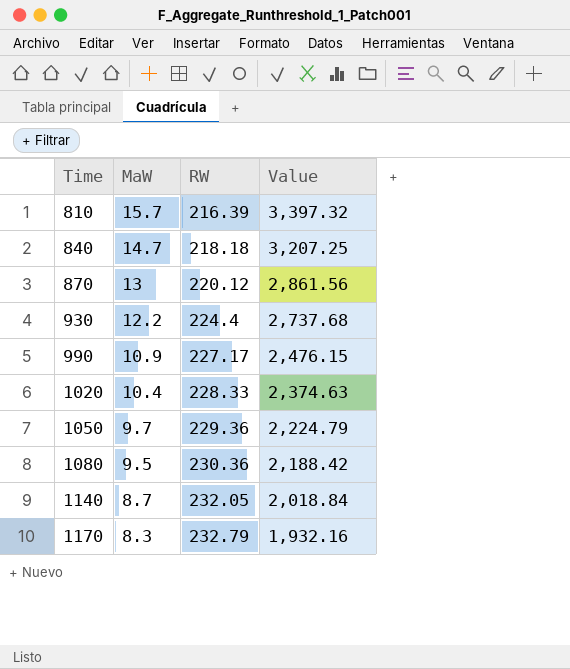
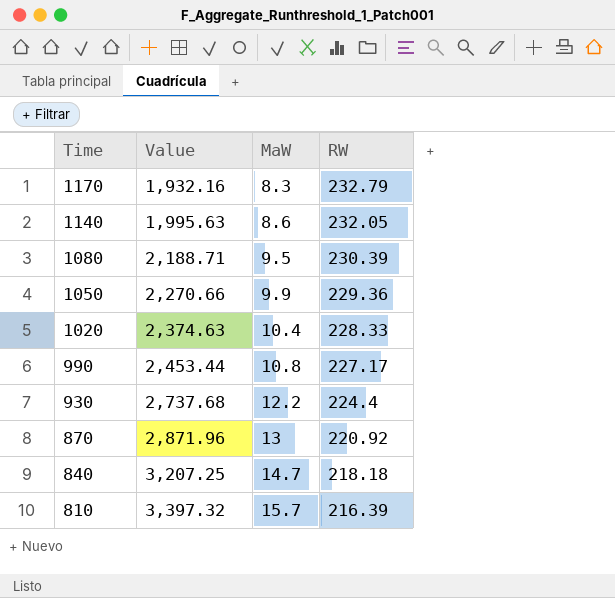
row order: Time ascending -> Time descending
column Value | position: 4 -> 2
1140 | Value: 2,018.84 -> 1,995.63
1140 | MaW: 8.7 -> 8.6
1080 | Value: 2,188.42 -> 2,188.71
1080 | RW: 230.36 -> 230.39
1050 | Value: 2,224.79 -> 2,270.66
1050 | MaW: 9.7 -> 9.9
990 | Value: 2,476.15 -> 2,453.44
990 | MaW: 10.9 -> 10.8
870 | Value: 2,861.56 -> 2,871.96
870 | RW: 220.12 -> 220.92

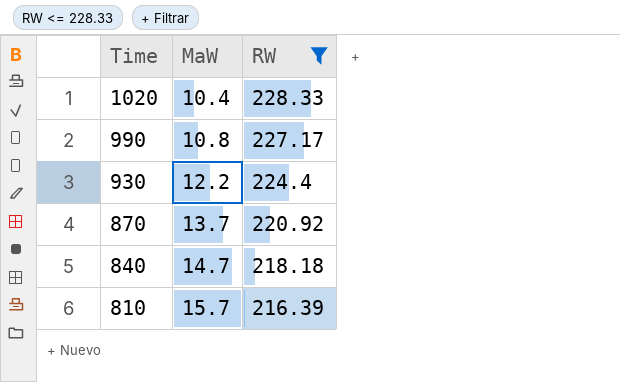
filter: none -> RW <= 228.33
column Value | formula: [MaW] * [RW] -> none
870 | MaW: 13 -> 13.7

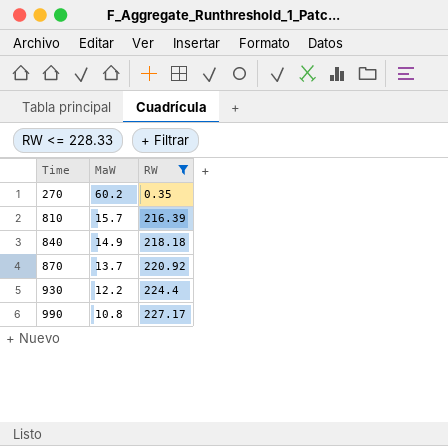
row order: Time descending -> Time ascending
row 1020: 10.4 | 228.33 -> none
row 270: none -> 60.2 | 0.35
840 | MaW: 14.7 -> 14.9

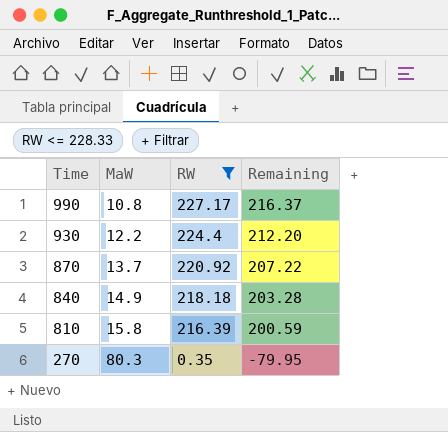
row order: Time ascending -> Time descending
column Remaining | formula: none -> [RW] - [MaW]
810 | MaW: 15.7 -> 15.8
270 | MaW: 60.2 -> 80.3

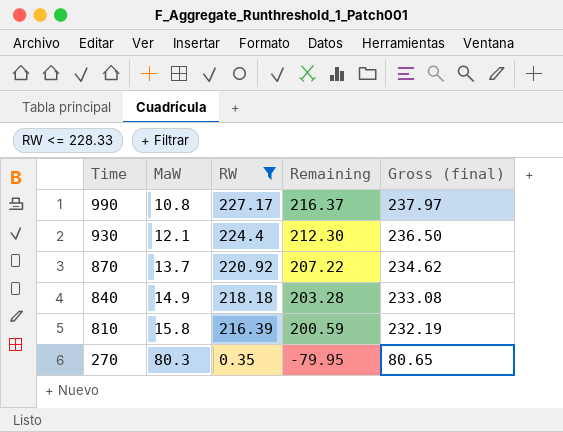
column Gross (final) | formula: none -> [MaW] + [RW]
930 | MaW: 12.2 -> 12.1
930 | Remaining: 212.20 -> 212.30

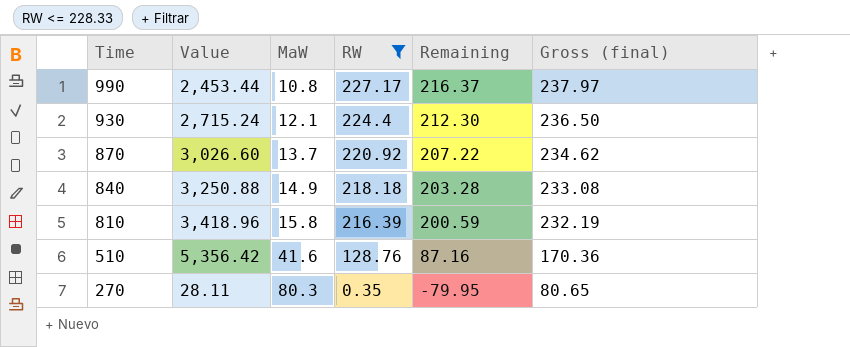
column Value | formula: none -> [MaW] * [RW]
row 510: none -> 5,356.42 | 41.6 | 128.76 | 87.16 | 170.36

